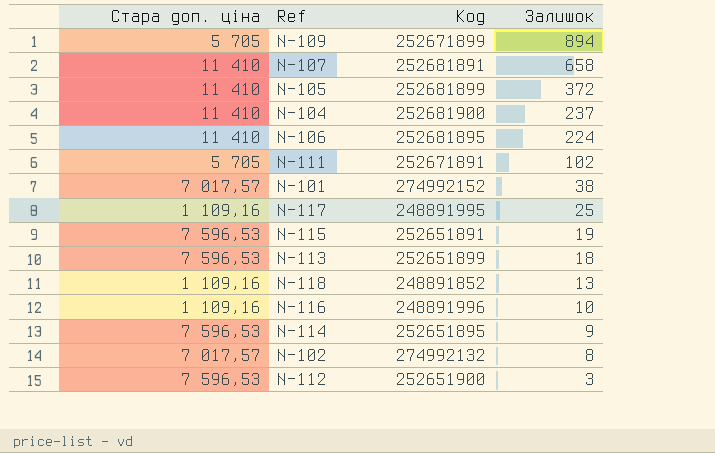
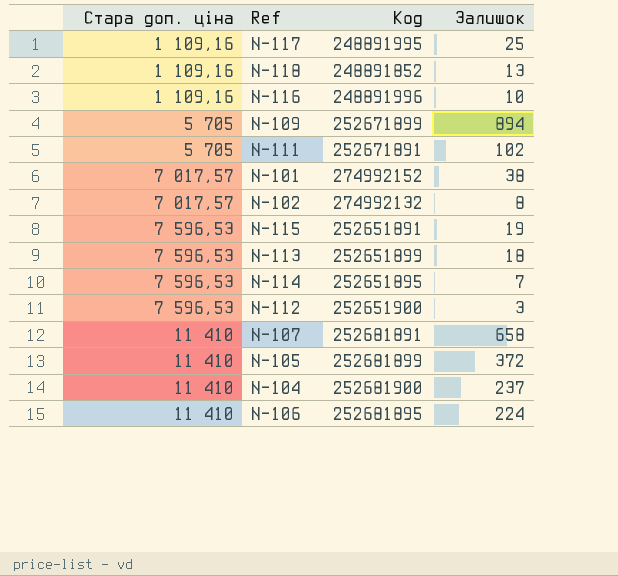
row order: Залишок descending -> Стара доп. ціна ascending
N-114 | Залишок: 9 -> 7

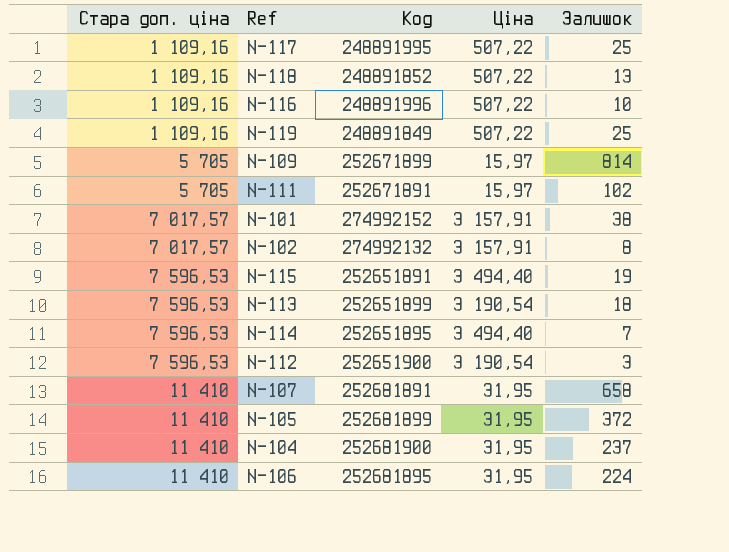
column Ціна | position: none -> 4
row N-119: none -> 1 109,16 | 248891849 | 507,22 | 25
N-109 | Залишок: 894 -> 814

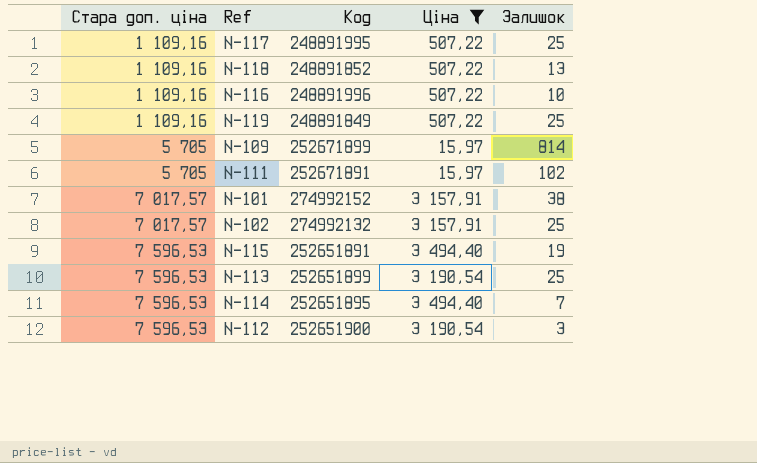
filter: none -> Ціна != 31,95
N-102 | Залишок: 8 -> 25
N-113 | Залишок: 18 -> 25

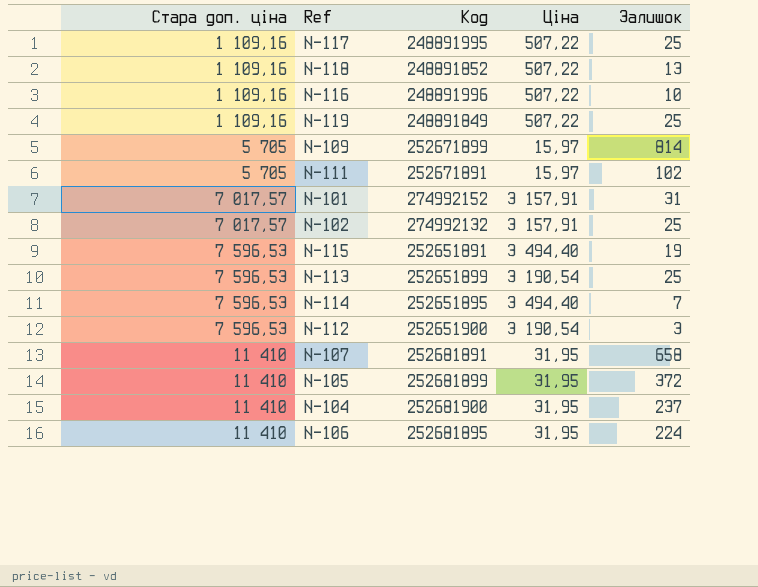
filter: Ціна != 31,95 -> none
N-101 | Залишок: 38 -> 31

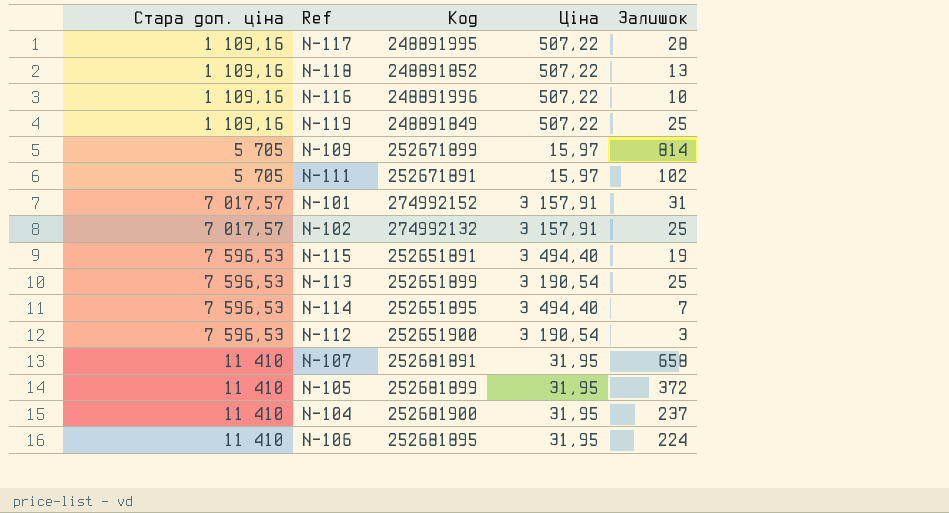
N-117 | Залишок: 25 -> 28

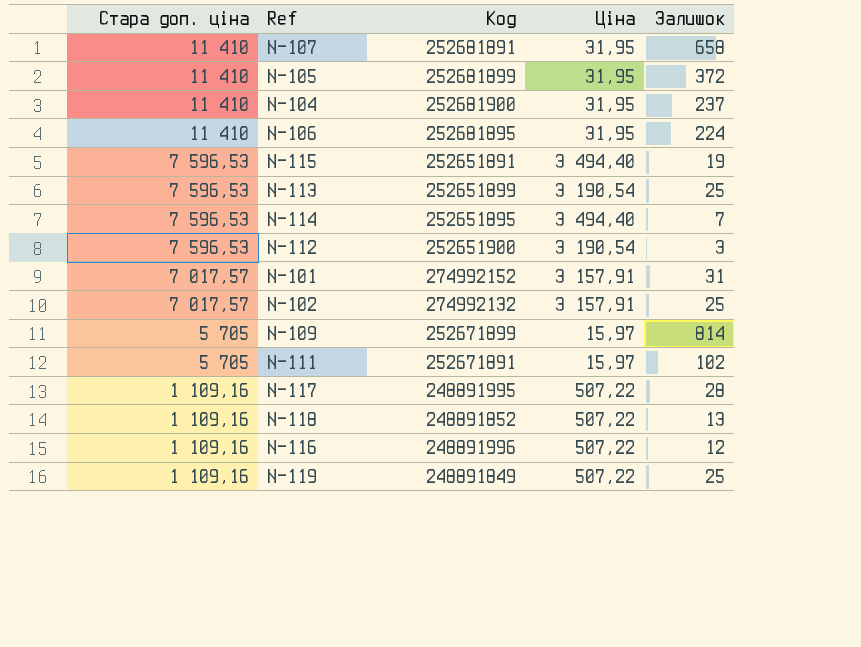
row order: Стара доп. ціна ascending -> Стара доп. ціна descending
N-116 | Залишок: 10 -> 12

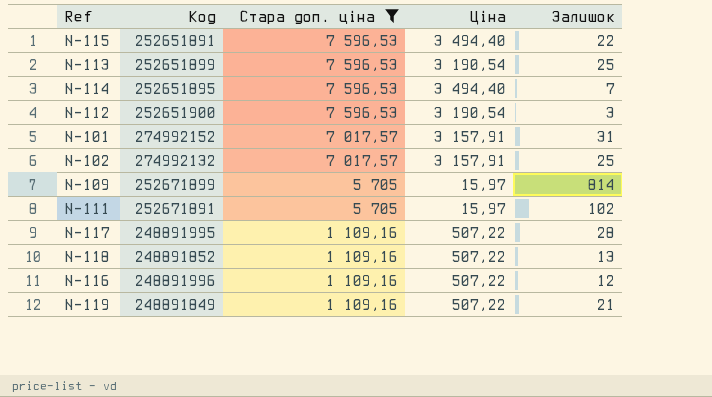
filter: none -> Стара доп. ціна != 11 410
column Стара доп. ціна | position: 1 -> 3
N-115 | Залишок: 19 -> 22
N-119 | Залишок: 25 -> 21

